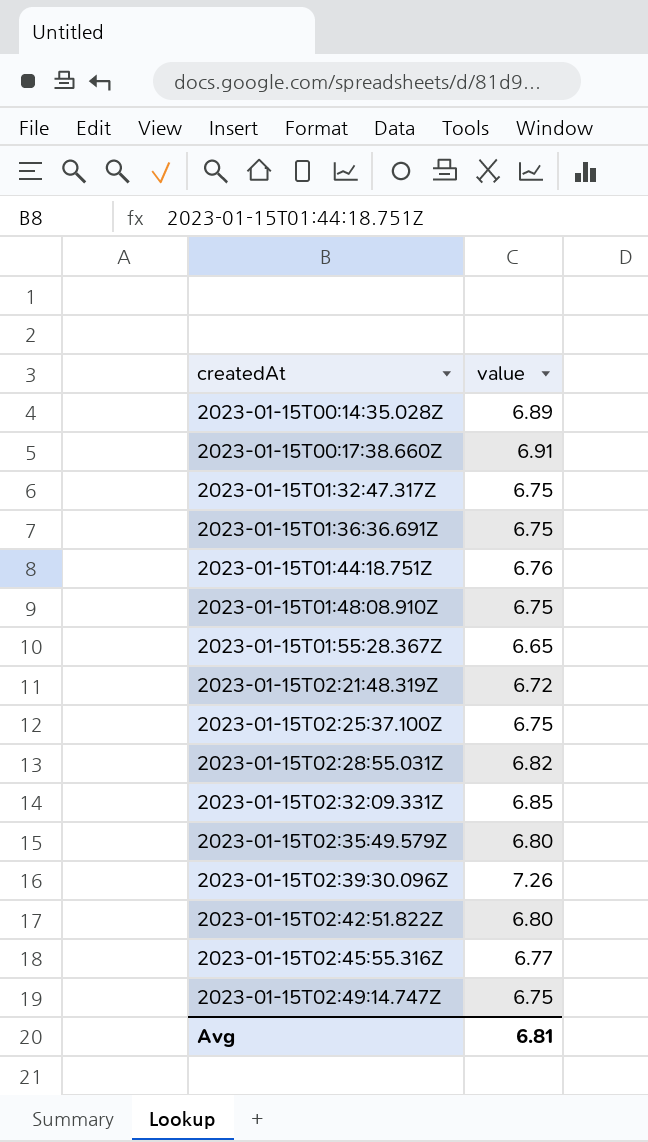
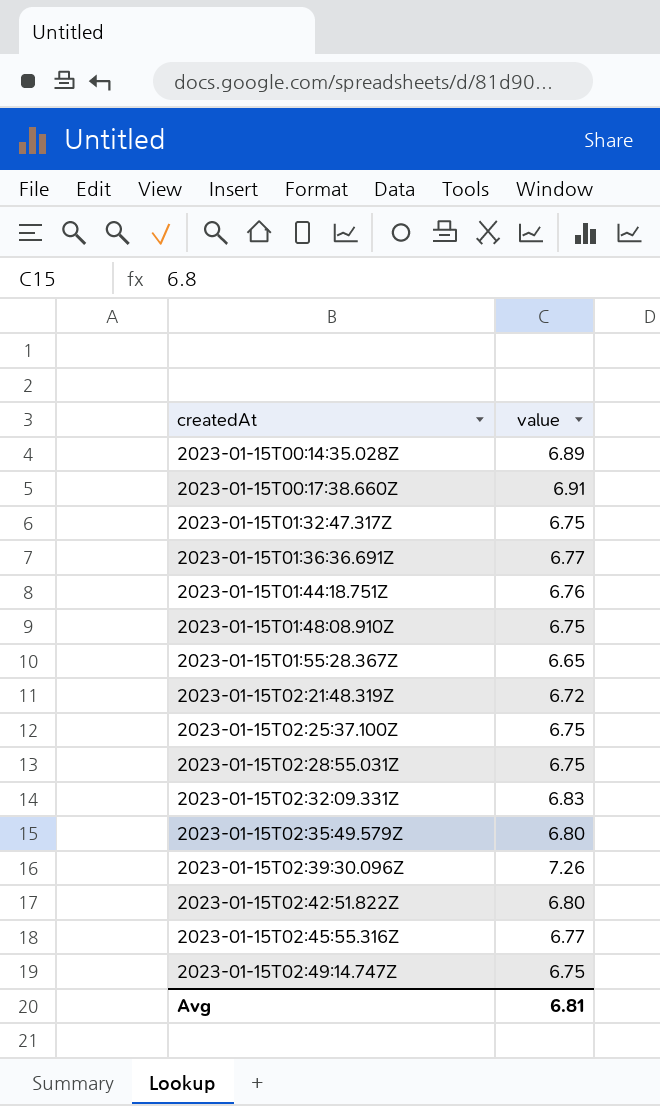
2023-01-15T01:36:36.691Z | value: 6.75 -> 6.77
2023-01-15T02:28:55.031Z | value: 6.82 -> 6.75
2023-01-15T02:32:09.331Z | value: 6.85 -> 6.83

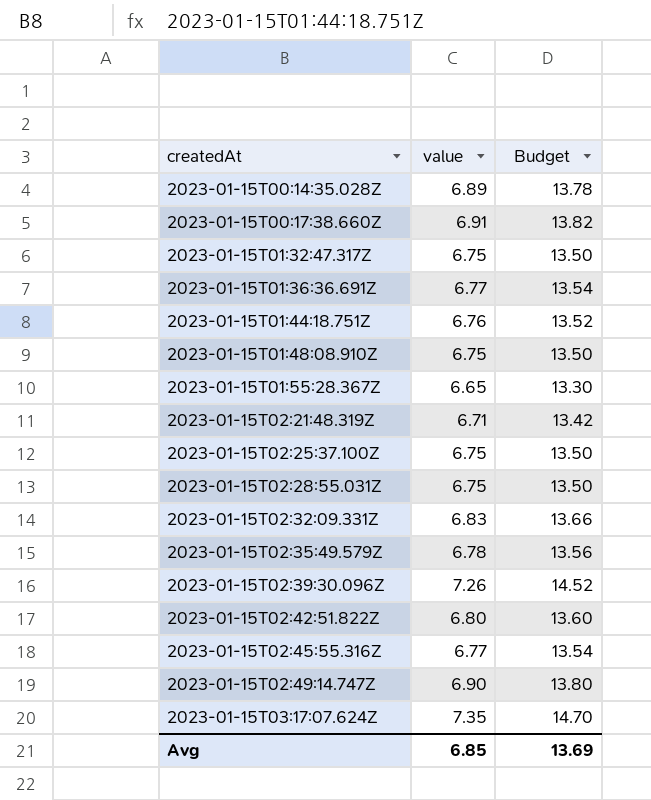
column Budget | formula: none -> [value] * 2
2023-01-15T02:21:48.319Z | value: 6.72 -> 6.71
2023-01-15T02:35:49.579Z | value: 6.80 -> 6.78
2023-01-15T02:49:14.747Z | value: 6.75 -> 6.90
row 2023-01-15T03:17:07.624Z: none -> 7.35 | 14.70
Avg | value: 6.81 -> 6.85

